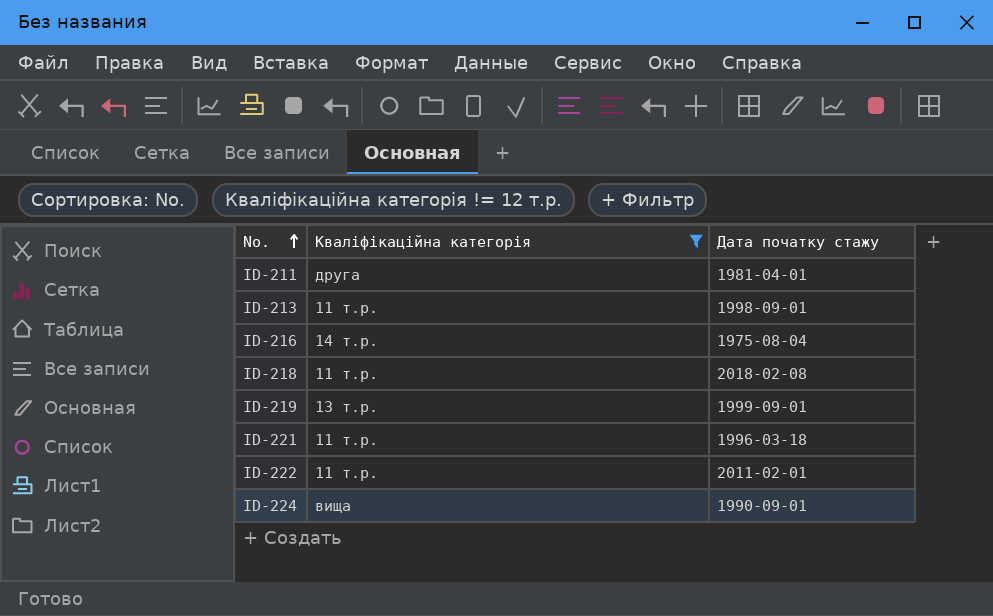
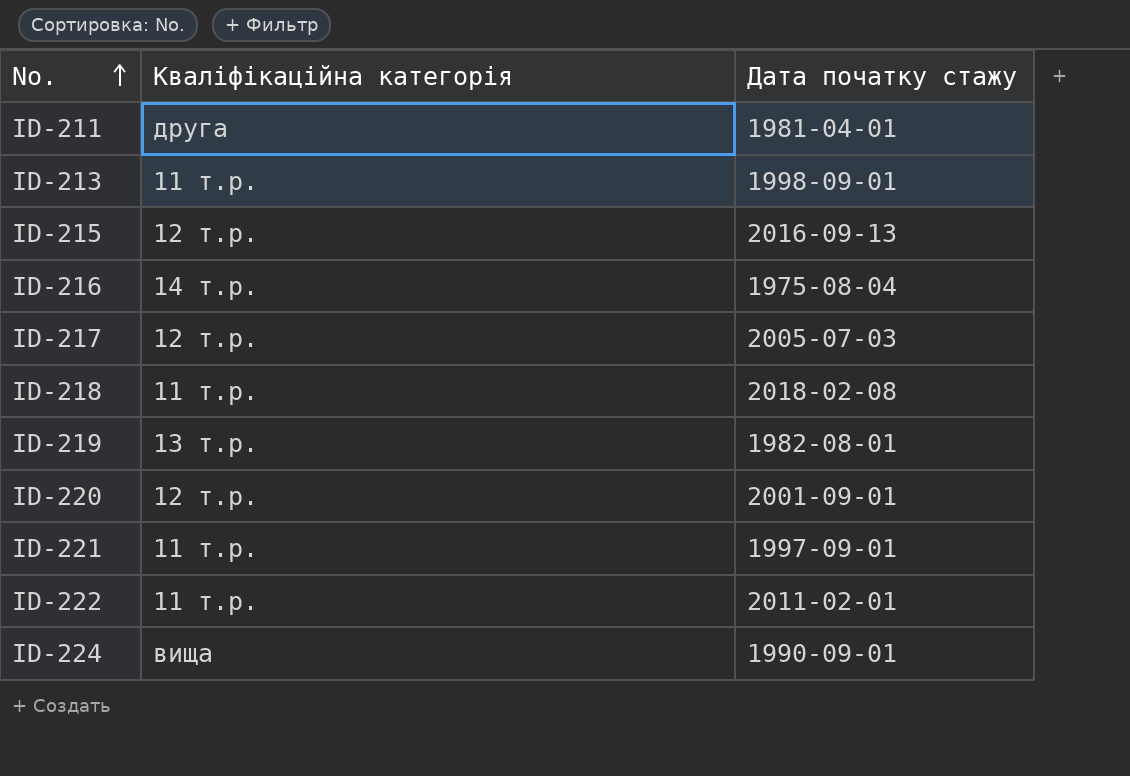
filter: Кваліфікаційна категорія != 12 т.р. -> none
ID-219 | Дата початку стажу: 1999-09-01 -> 1982-08-01
ID-221 | Дата початку стажу: 1996-03-18 -> 1997-09-01

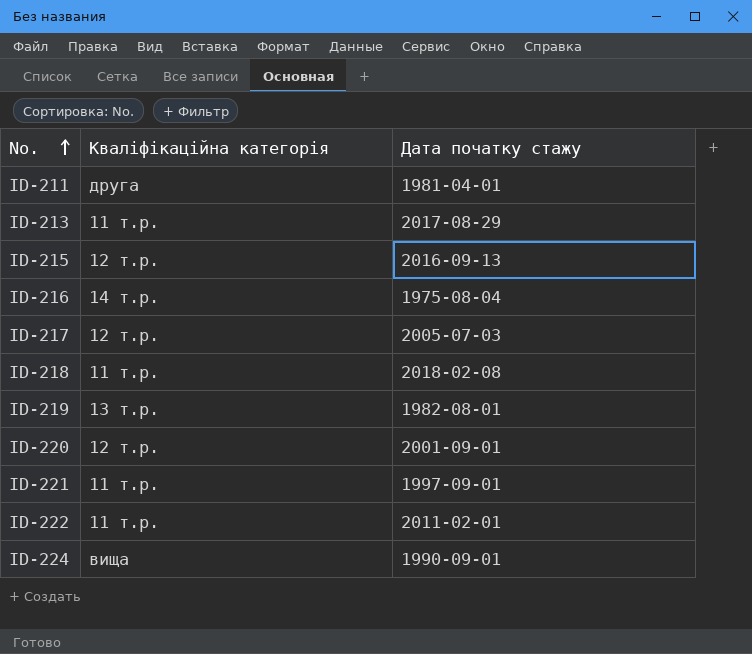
ID-213 | Дата початку стажу: 1998-09-01 -> 2017-08-29

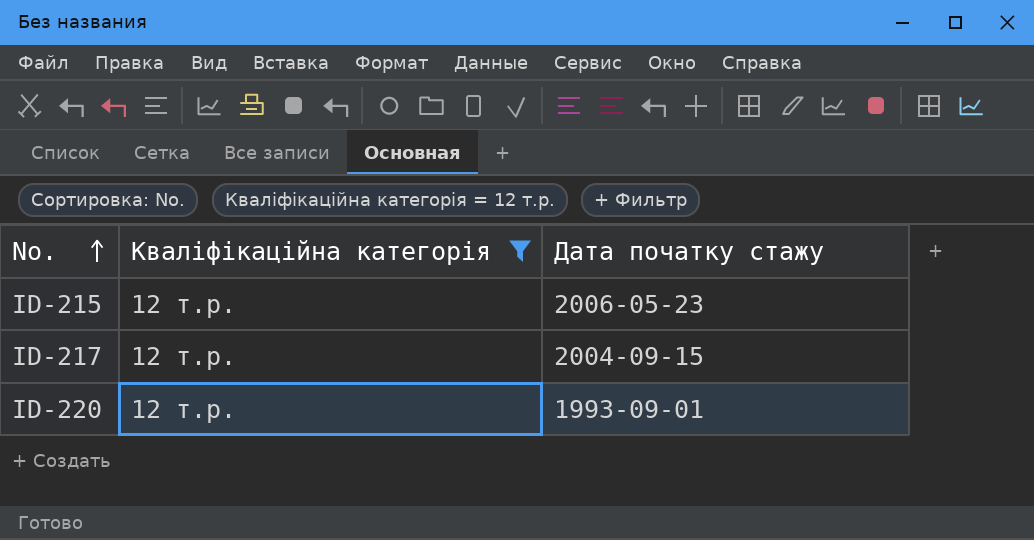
filter: none -> Кваліфікаційна категорія = 12 т.р.
ID-215 | Дата початку стажу: 2016-09-13 -> 2006-05-23
ID-217 | Дата початку стажу: 2005-07-03 -> 2004-09-15
ID-220 | Дата початку стажу: 2001-09-01 -> 1993-09-01

